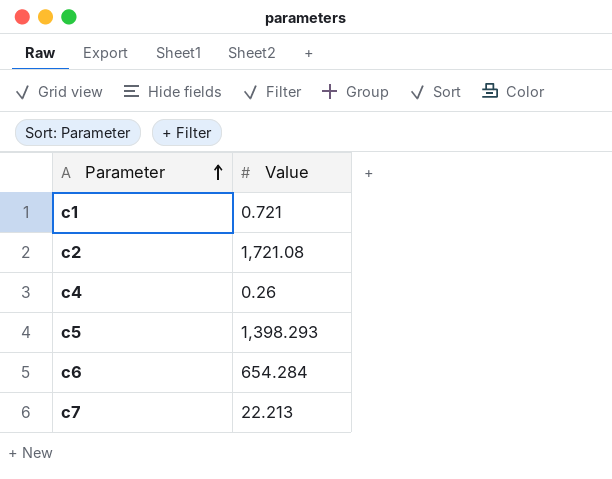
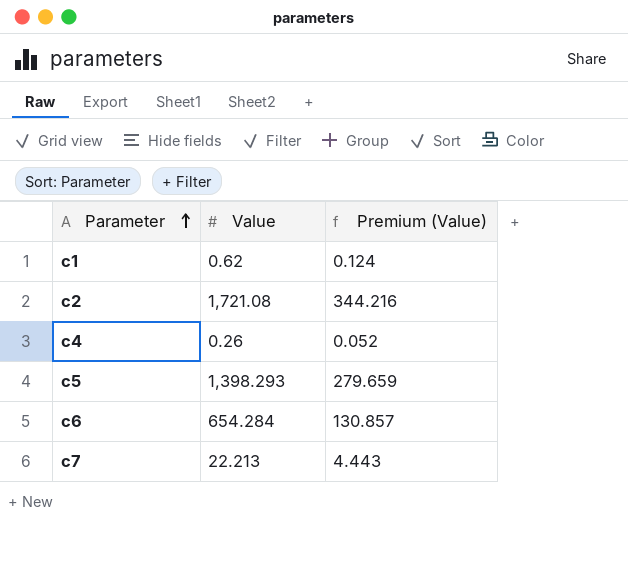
column Premium (Value) | formula: none -> [Value] * 0.2
c1 | Value: 0.721 -> 0.62

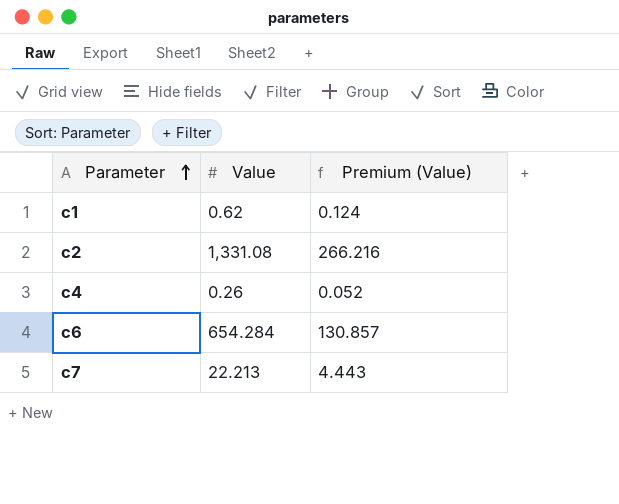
row c5: 1,398.293 | 279.659 -> none
c2 | Value: 1,721.08 -> 1,331.08
c2 | Premium (Value): 344.216 -> 266.216

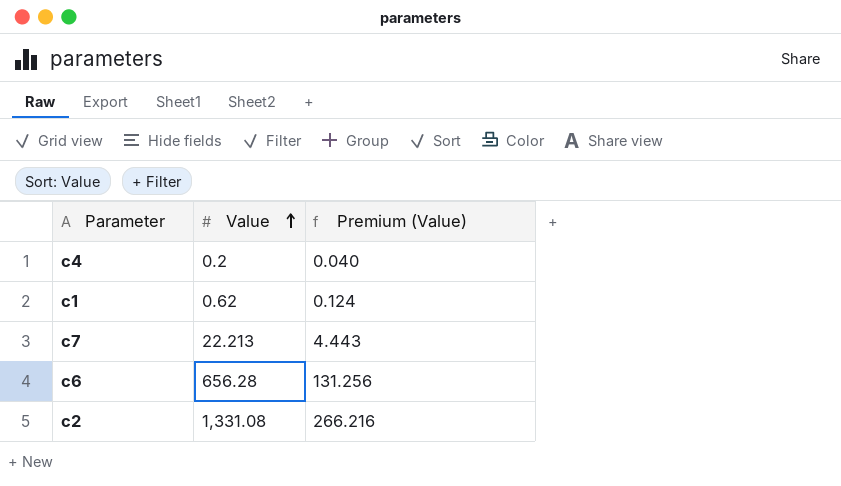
row order: Parameter ascending -> Value ascending
c4 | Value: 0.26 -> 0.2
c4 | Premium (Value): 0.052 -> 0.040
c6 | Value: 654.284 -> 656.28
c6 | Premium (Value): 130.857 -> 131.256

